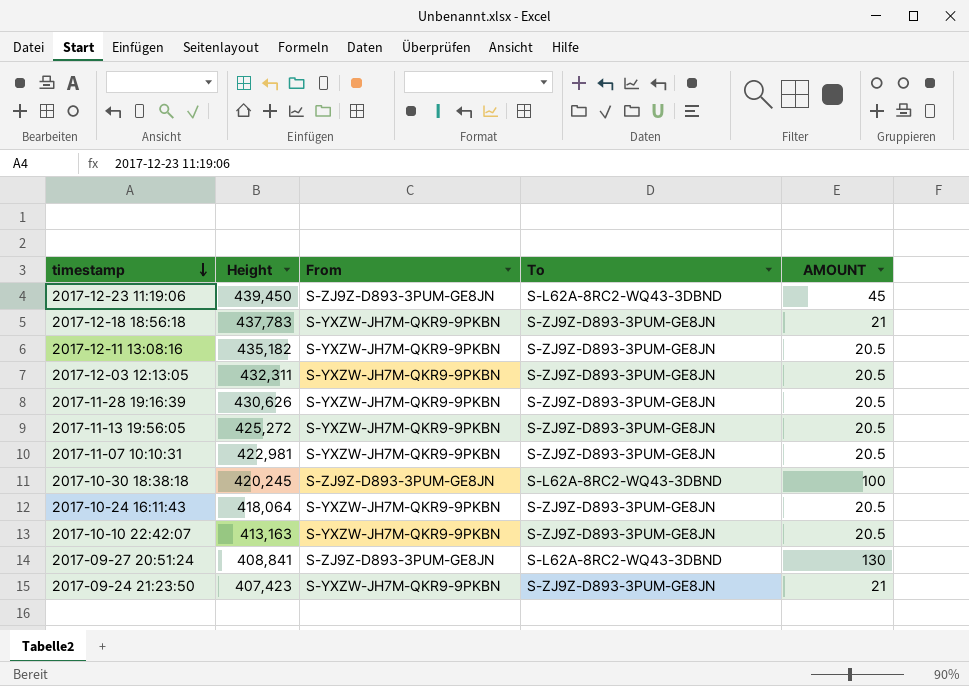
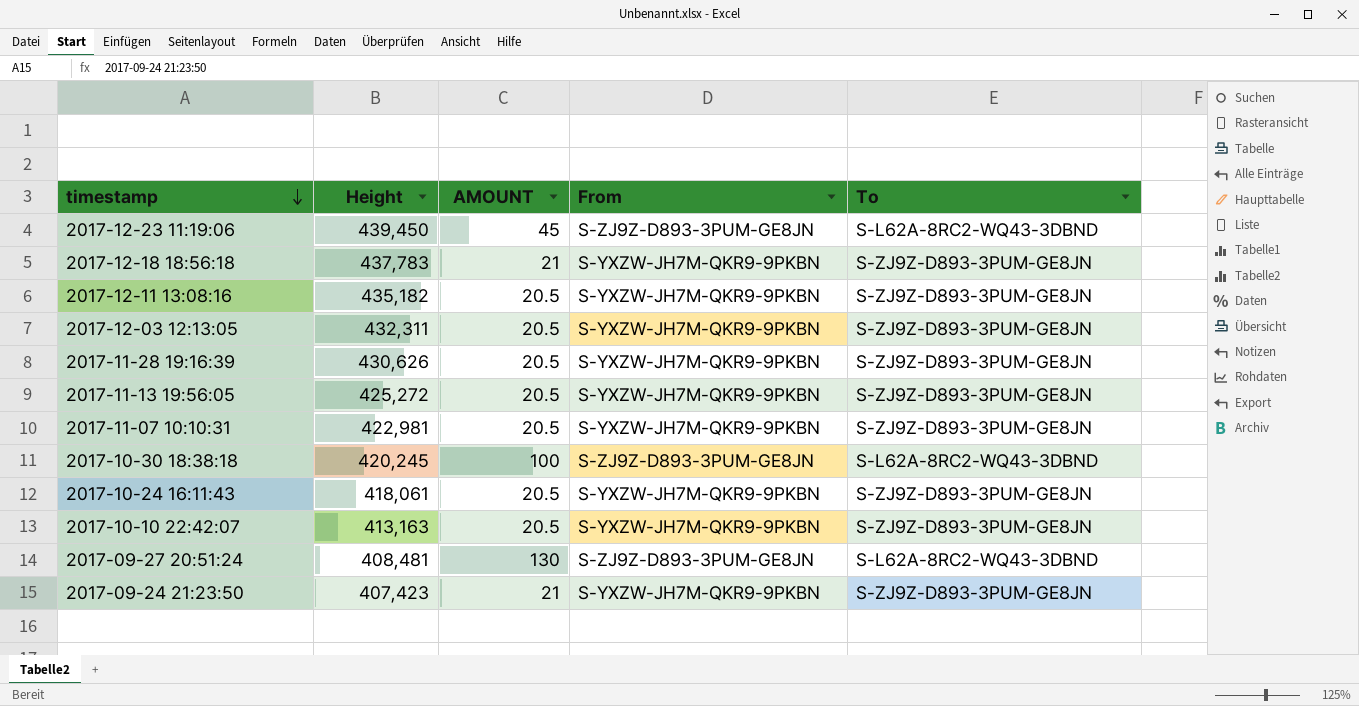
column AMOUNT | position: 5 -> 3
2017-10-24 16:11:43 | Height: 418,064 -> 418,061
2017-09-27 20:51:24 | Height: 408,841 -> 408,481

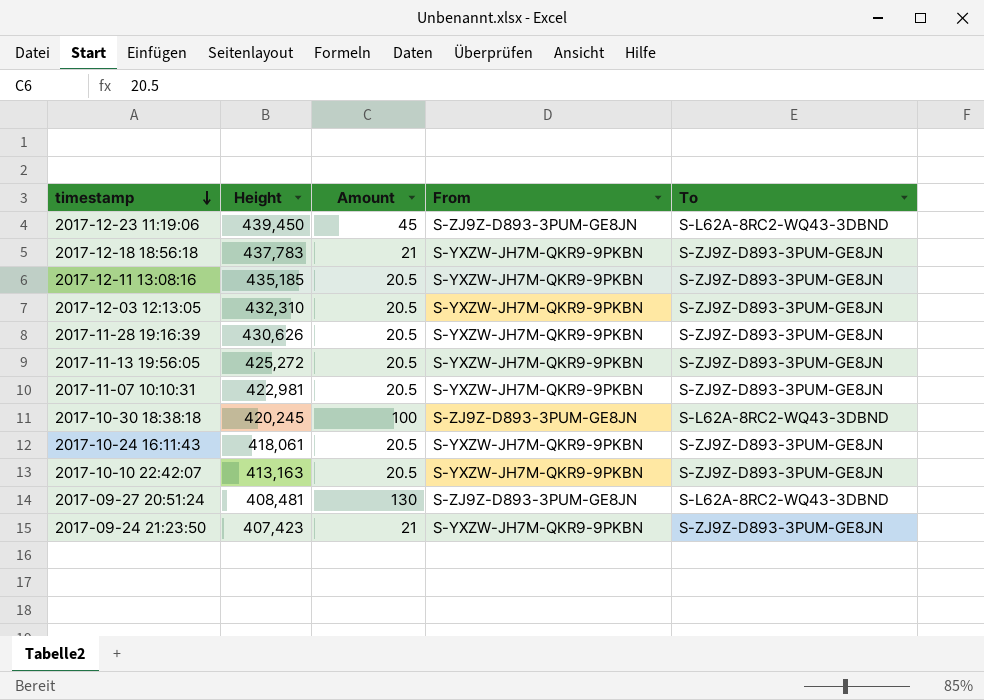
column name: AMOUNT -> Amount
2017-12-11 13:08:16 | Height: 435,182 -> 435,185
2017-12-03 12:13:05 | Height: 432,311 -> 432,310

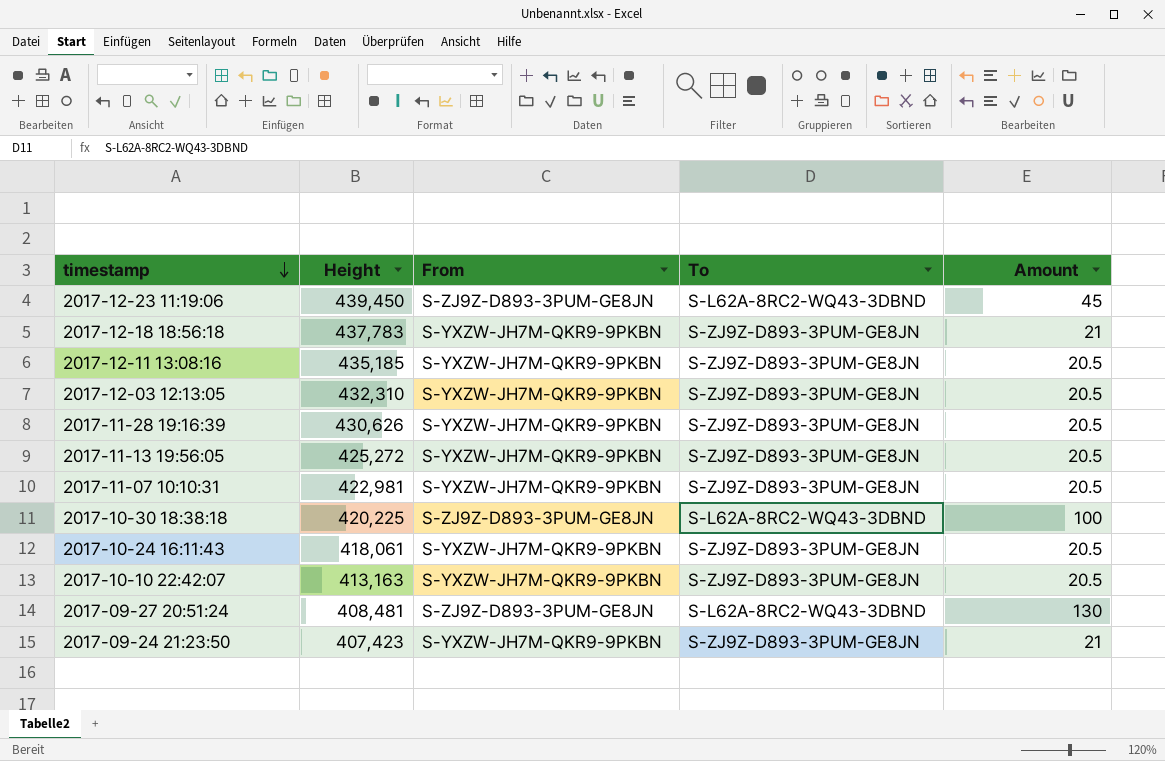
column Amount | position: 3 -> 5
2017-10-30 18:38:18 | Height: 420,245 -> 420,225

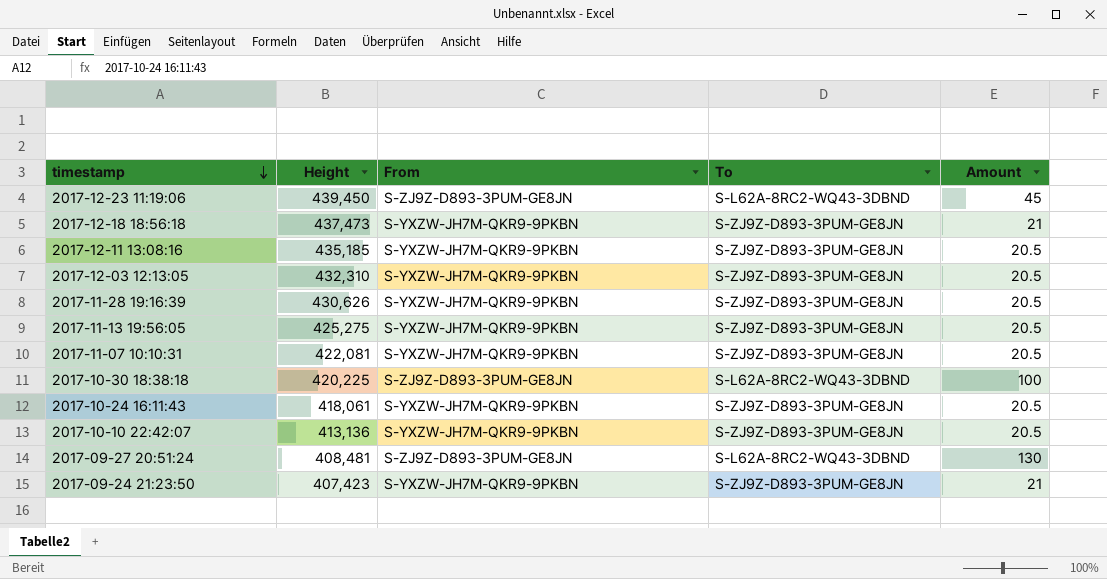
2017-12-18 18:56:18 | Height: 437,783 -> 437,473
2017-11-13 19:56:05 | Height: 425,272 -> 425,275
2017-11-07 10:10:31 | Height: 422,981 -> 422,081
2017-10-10 22:42:07 | Height: 413,163 -> 413,136

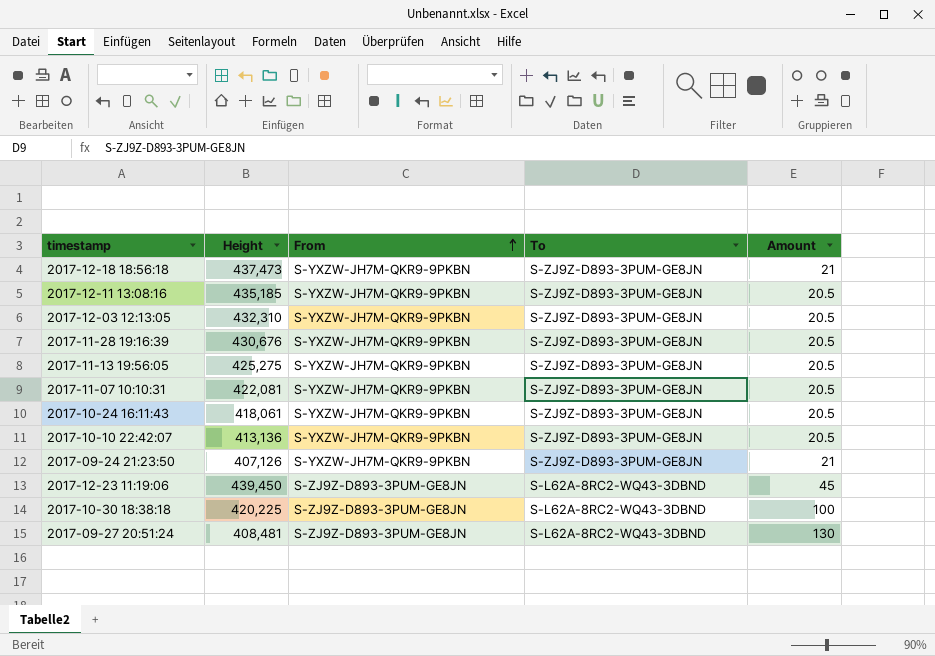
row order: timestamp descending -> From ascending
2017-11-28 19:16:39 | Height: 430,626 -> 430,676
2017-09-24 21:23:50 | Height: 407,423 -> 407,126

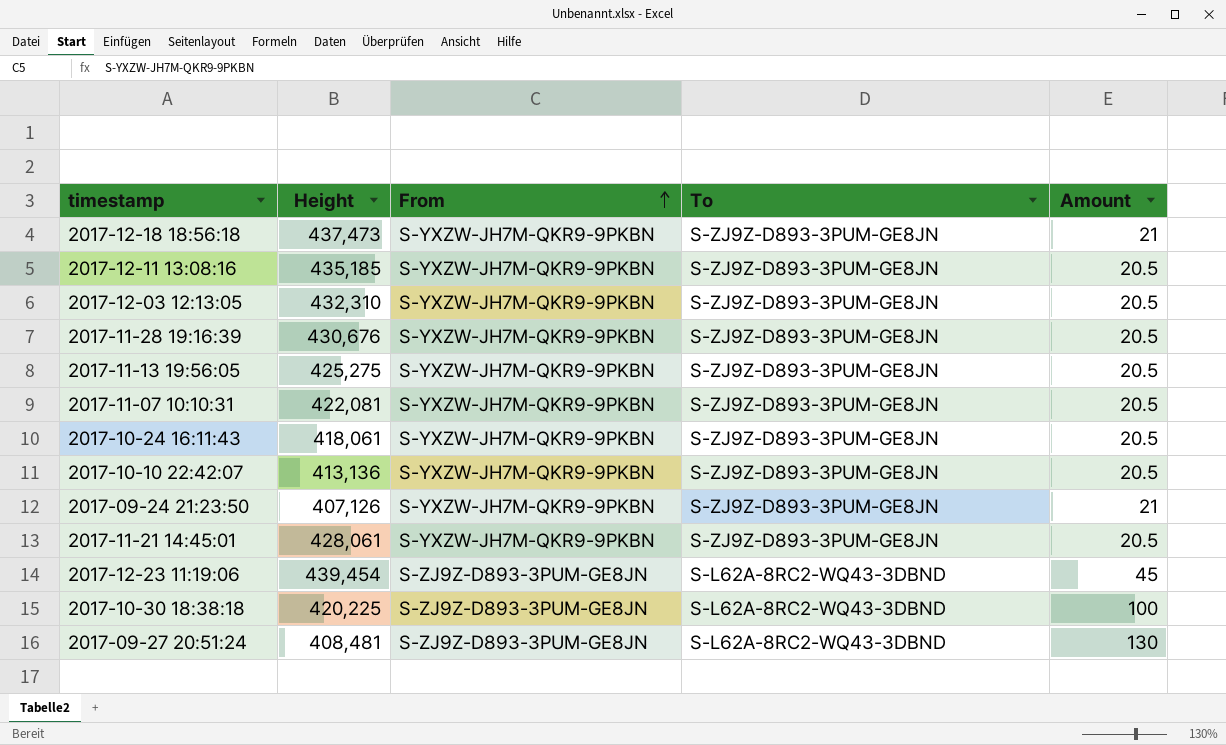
row 2017-11-21 14:45:01: none -> 428,061 | S-YXZW-JH7M-QKR9-9PKBN | S-ZJ9Z-D893-3PUM-GE8JN | 20.5
2017-12-23 11:19:06 | Height: 439,450 -> 439,454

